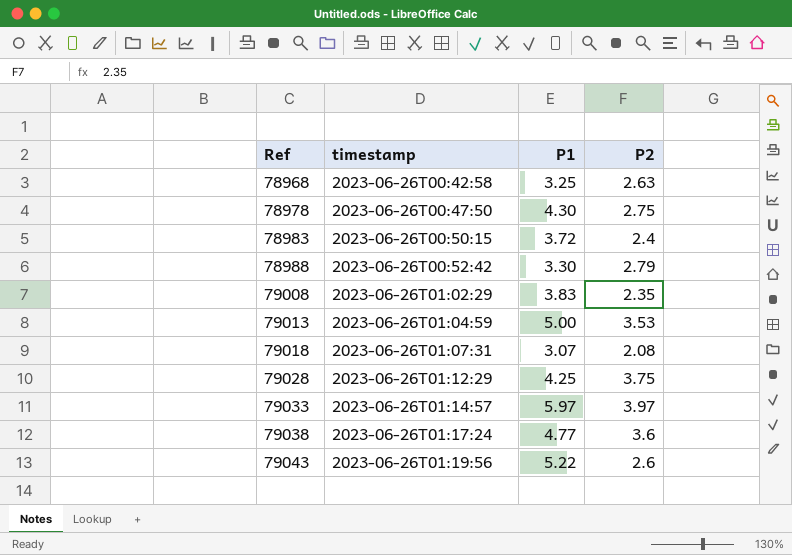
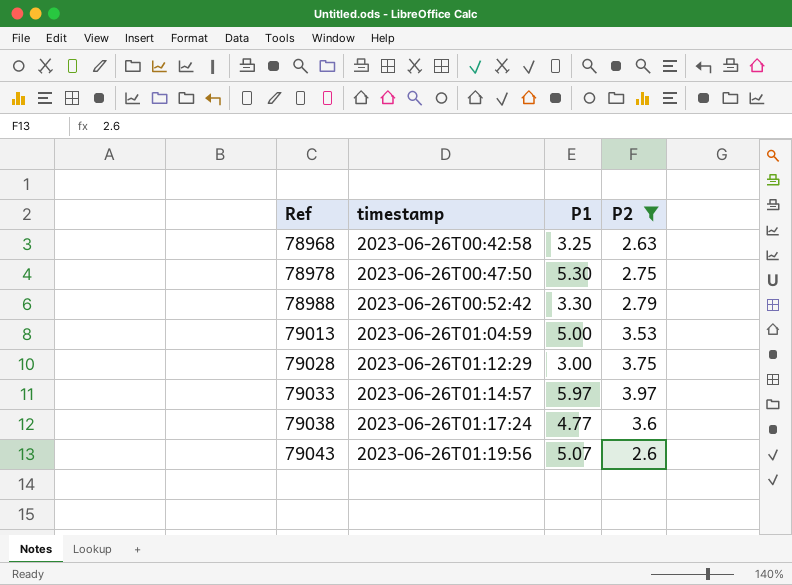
filter: none -> P2 >= 2.6
78978 | P1: 4.30 -> 5.30
79028 | P1: 4.25 -> 3.00
79043 | P1: 5.22 -> 5.07

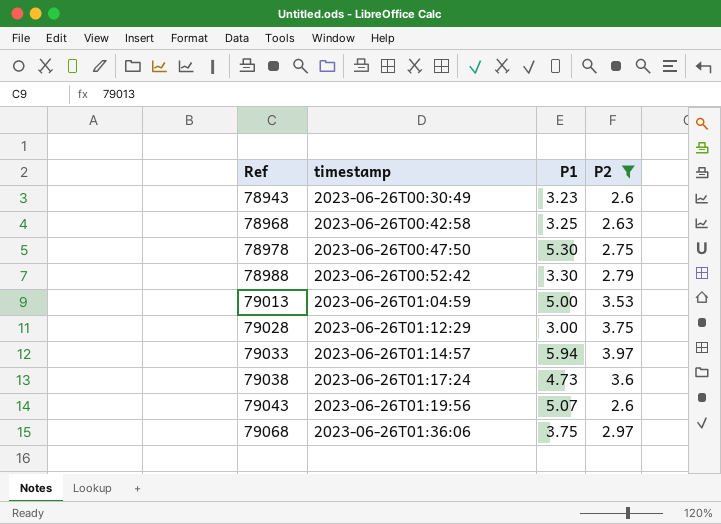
row 78943: none -> 2023-06-26T00:30:49 | 3.23 | 2.6
79033 | P1: 5.97 -> 5.94
79038 | P1: 4.77 -> 4.73
row 79068: none -> 2023-06-26T01:36:06 | 3.75 | 2.97

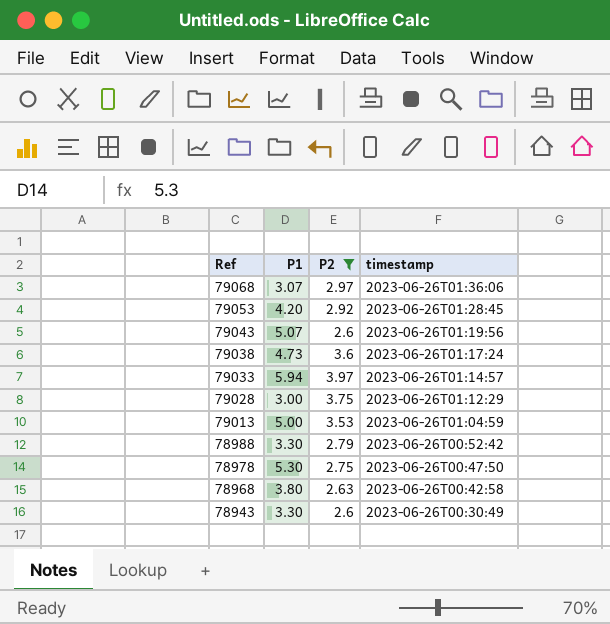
row order: Ref ascending -> Ref descending
column timestamp | position: 2 -> 4
79068 | P1: 3.75 -> 3.07
row 79053: none -> 4.20 | 2.92 | 2023-06-26T01:28:45
78968 | P1: 3.25 -> 3.80
78943 | P1: 3.23 -> 3.30

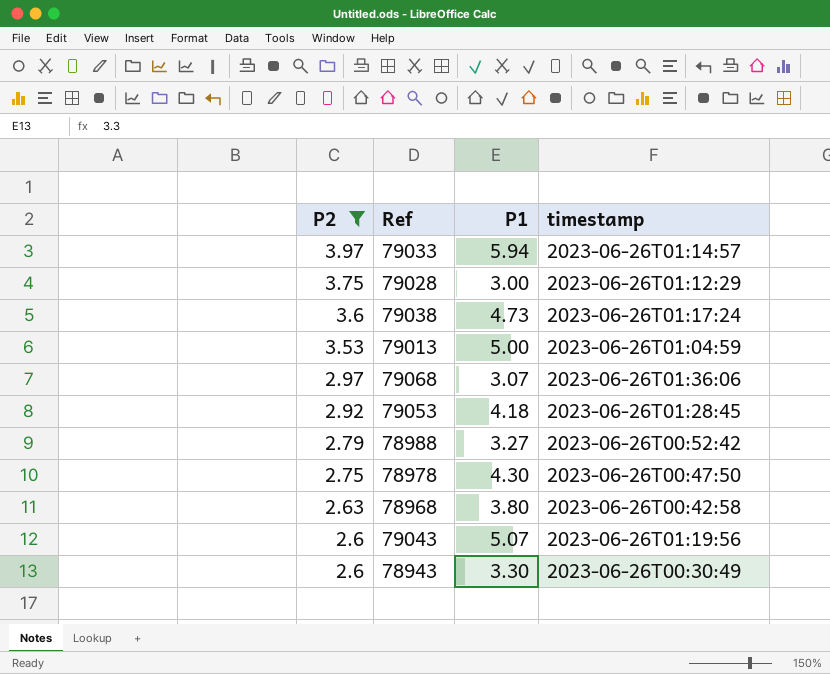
row order: Ref descending -> P2 descending
column P2 | position: 3 -> 1
79053 | P1: 4.20 -> 4.18
78988 | P1: 3.30 -> 3.27
78978 | P1: 5.30 -> 4.30

